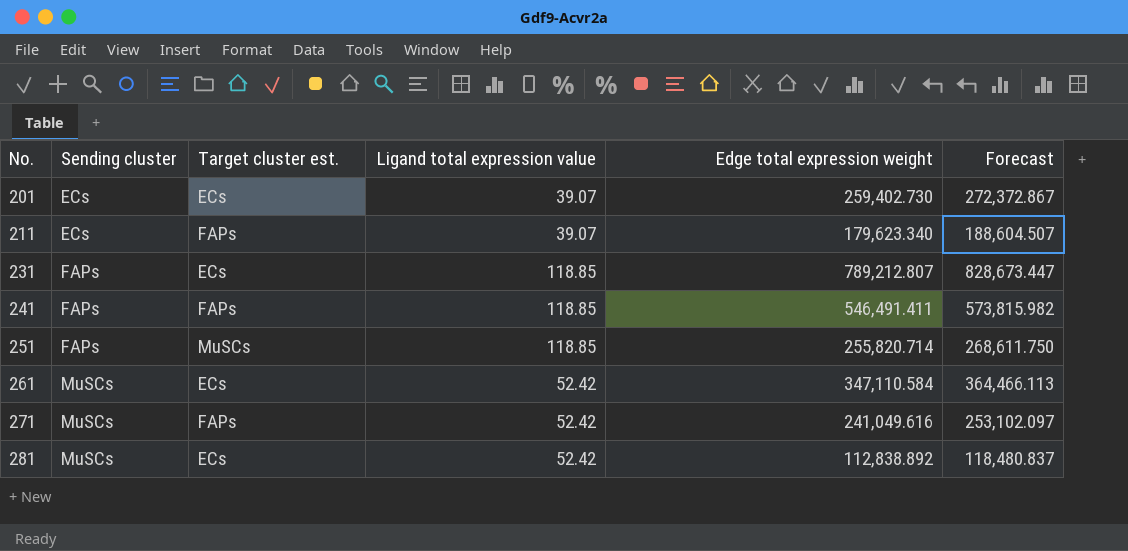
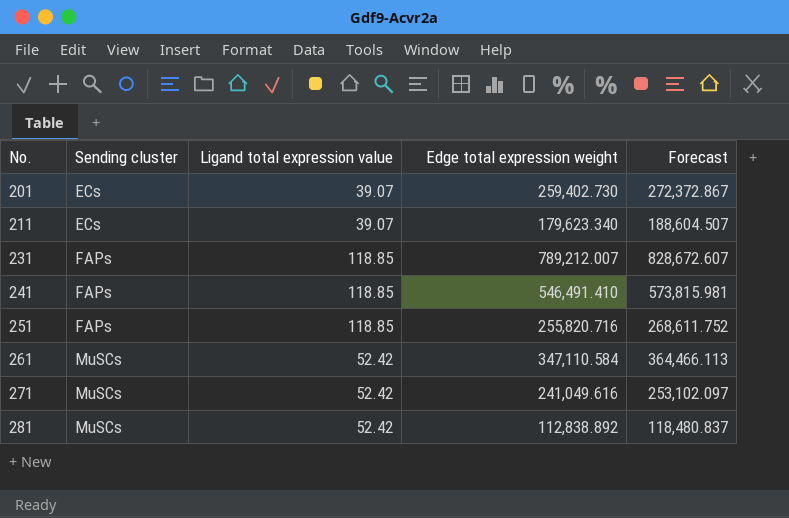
column Target cluster est. | position: 3 -> none
231 | Edge total expression weight: 789,212.807 -> 789,212.007
231 | Forecast: 828,673.447 -> 828,672.607
241 | Edge total expression weight: 546,491.411 -> 546,491.410
241 | Forecast: 573,815.982 -> 573,815.981
251 | Edge total expression weight: 255,820.714 -> 255,820.716
251 | Forecast: 268,611.750 -> 268,611.752

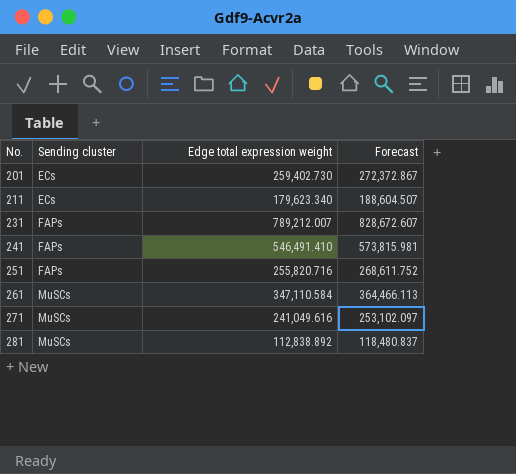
column Ligand total expression value | position: 3 -> none

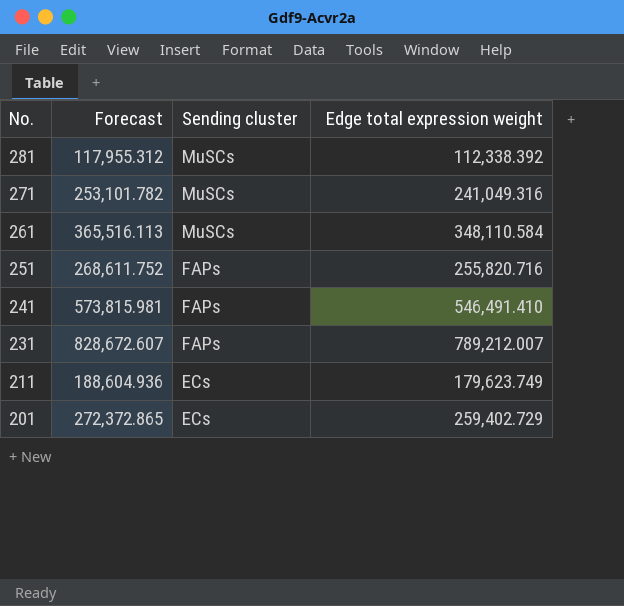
row order: No. ascending -> No. descending
column Forecast | position: 4 -> 2
281 | Forecast: 118,480.837 -> 117,955.312
281 | Edge total expression weight: 112,838.892 -> 112,338.392
271 | Forecast: 253,102.097 -> 253,101.782
271 | Edge total expression weight: 241,049.616 -> 241,049.316
261 | Forecast: 364,466.113 -> 365,516.113
261 | Edge total expression weight: 347,110.584 -> 348,110.584
211 | Forecast: 188,604.507 -> 188,604.936
211 | Edge total expression weight: 179,623.340 -> 179,623.749
201 | Forecast: 272,372.867 -> 272,372.865
201 | Edge total expression weight: 259,402.730 -> 259,402.729

